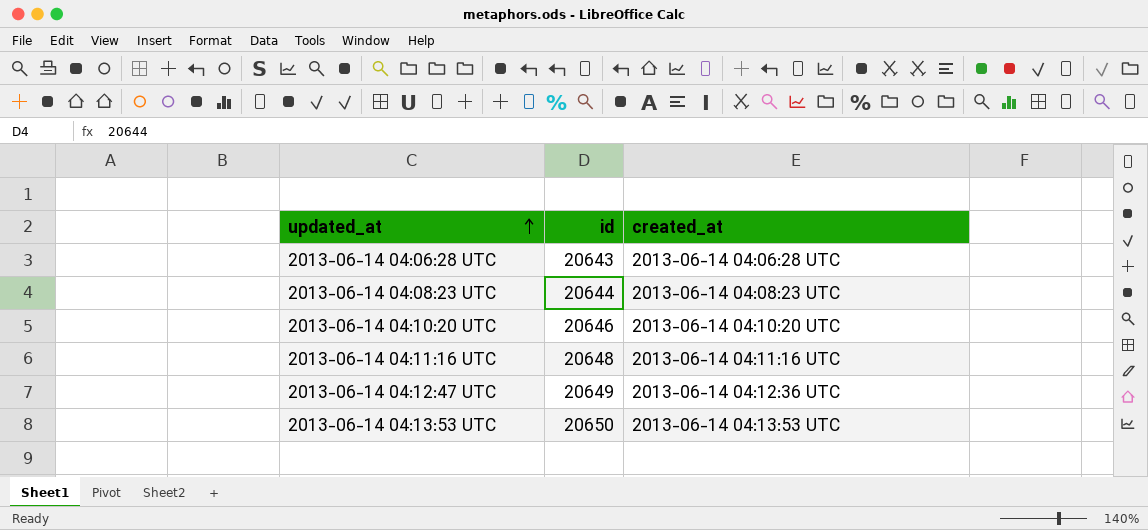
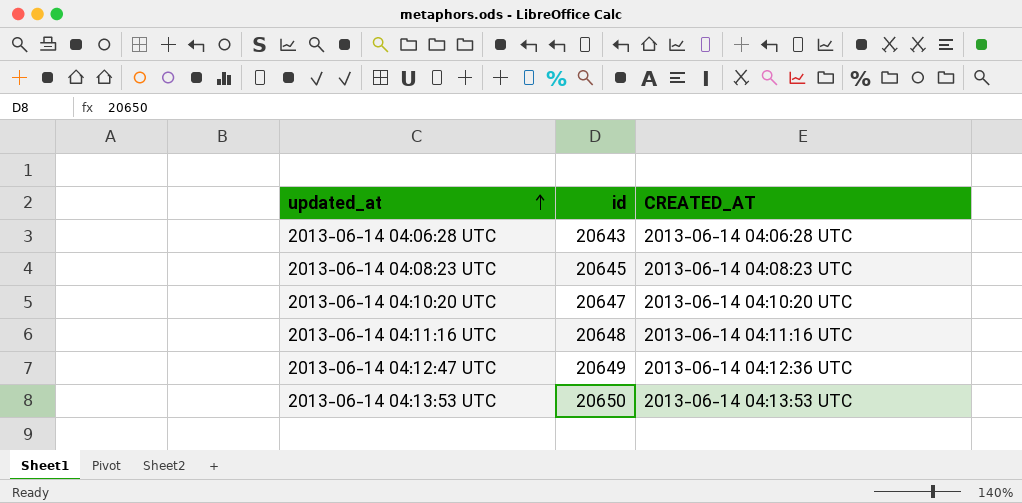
column name: created_at -> CREATED_AT
2013-06-14 04:08:23 UTC | id: 20644 -> 20645
2013-06-14 04:10:20 UTC | id: 20646 -> 20647

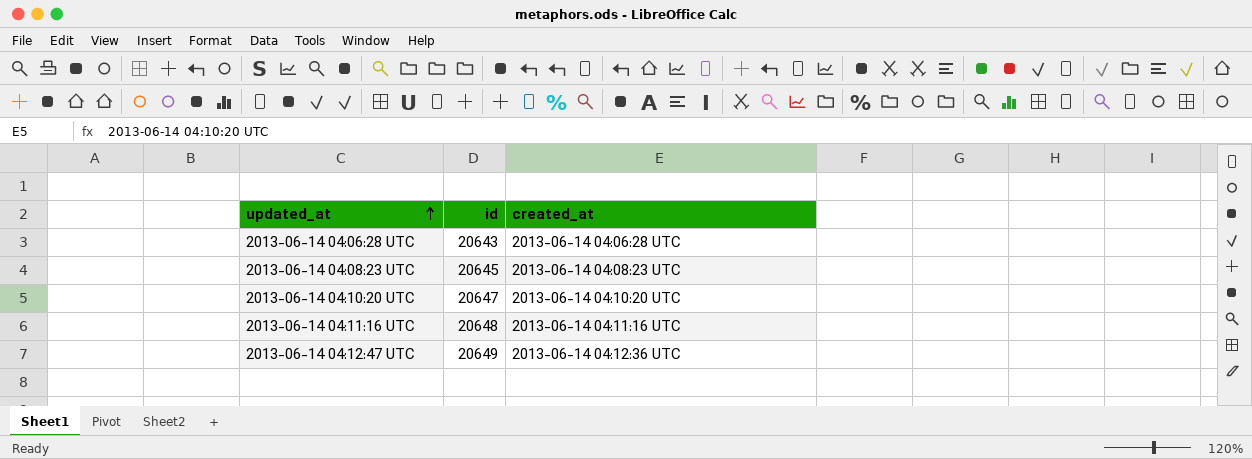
column name: CREATED_AT -> created_at
row 2013-06-14 04:13:53 UTC: 20650 | 2013-06-14 04:13:53 UTC -> none

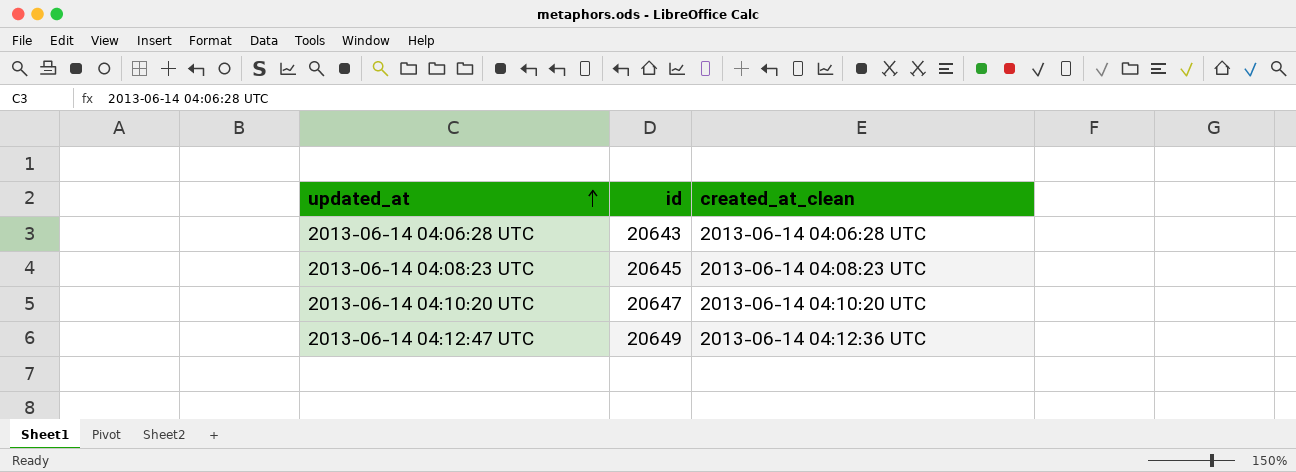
column name: created_at -> created_at_clean
row 2013-06-14 04:11:16 UTC: 20648 | 2013-06-14 04:11:16 UTC -> none

